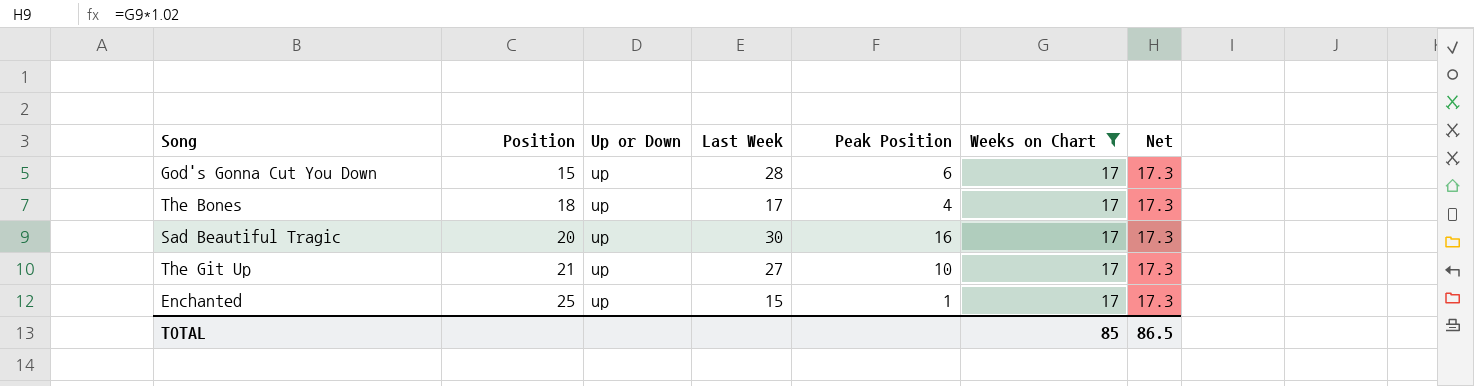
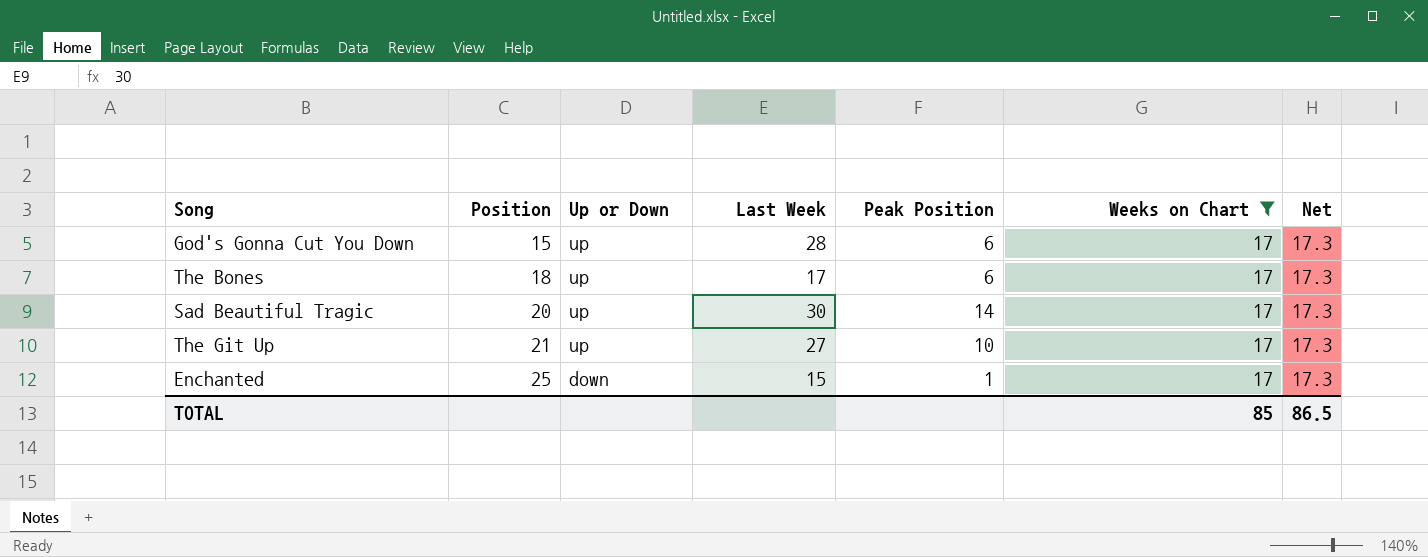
The Bones | Peak Position: 4 -> 6
Sad Beautiful Tragic | Peak Position: 16 -> 14
Enchanted | Up or Down: up -> down

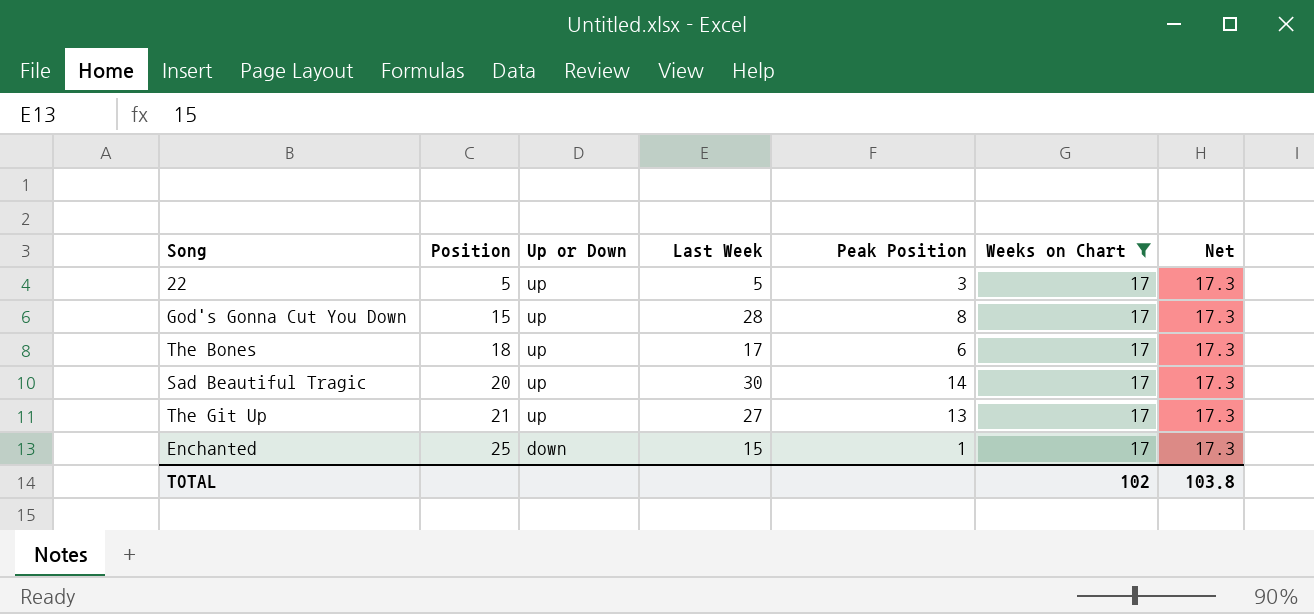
row 22: none -> 5 | up | 5 | 3 | 17 | 17.3
God's Gonna Cut You Down | Peak Position: 6 -> 8
The Git Up | Peak Position: 10 -> 13
TOTAL | Weeks on Chart: 85 -> 102
TOTAL | Net: 86.5 -> 103.8

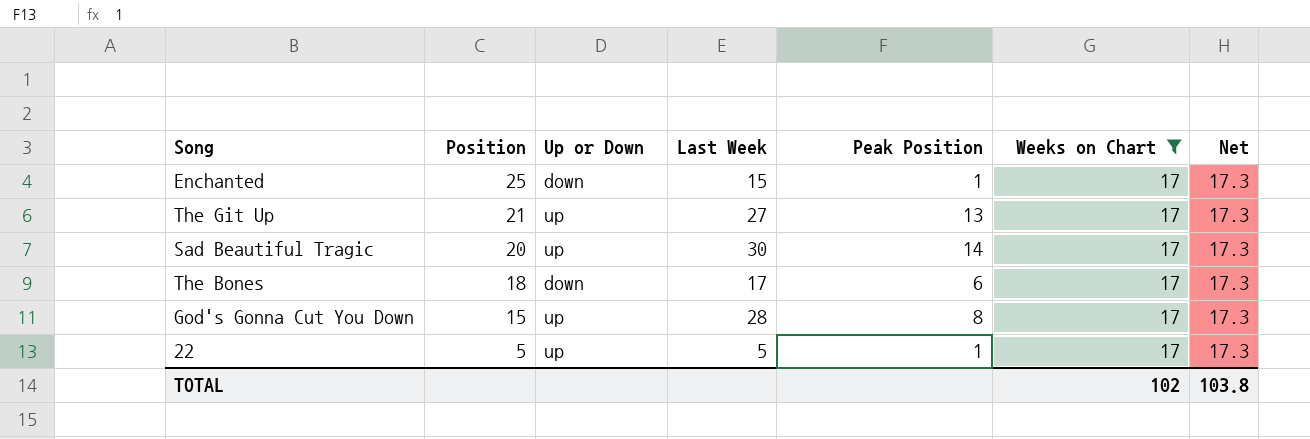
row order: Position ascending -> Position descending
The Bones | Up or Down: up -> down
22 | Peak Position: 3 -> 1

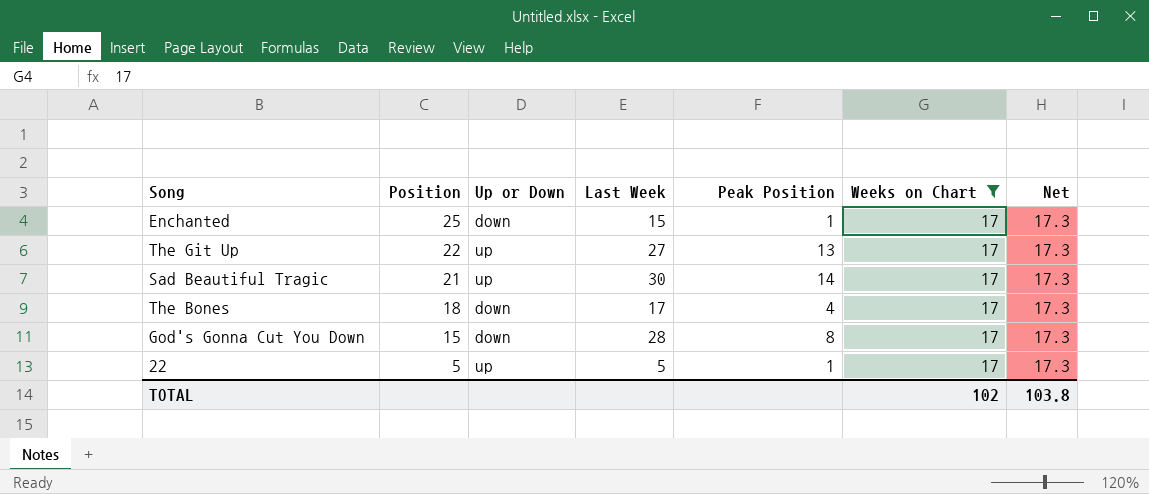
The Git Up | Position: 21 -> 22
Sad Beautiful Tragic | Position: 20 -> 21
The Bones | Peak Position: 6 -> 4
God's Gonna Cut You Down | Up or Down: up -> down

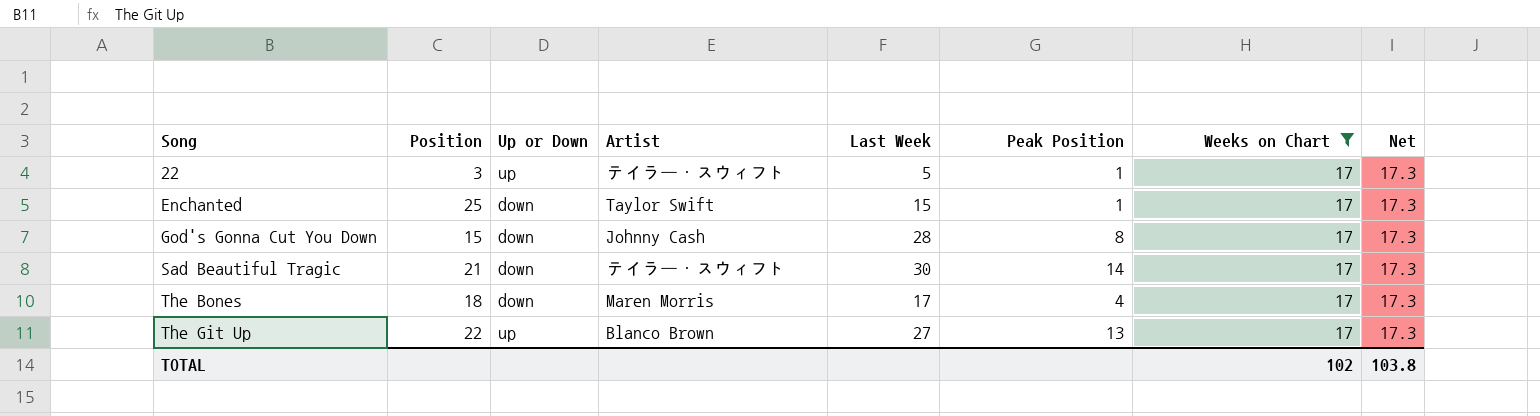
row order: Position descending -> Song ascending
column Artist | position: none -> 4
22 | Position: 5 -> 3
Sad Beautiful Tragic | Up or Down: up -> down

